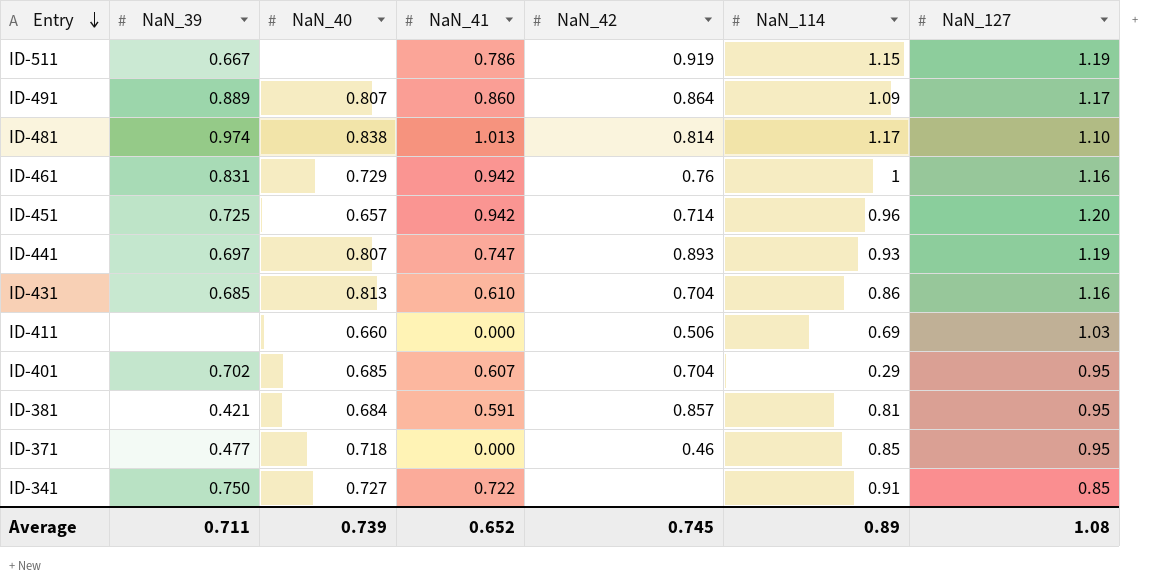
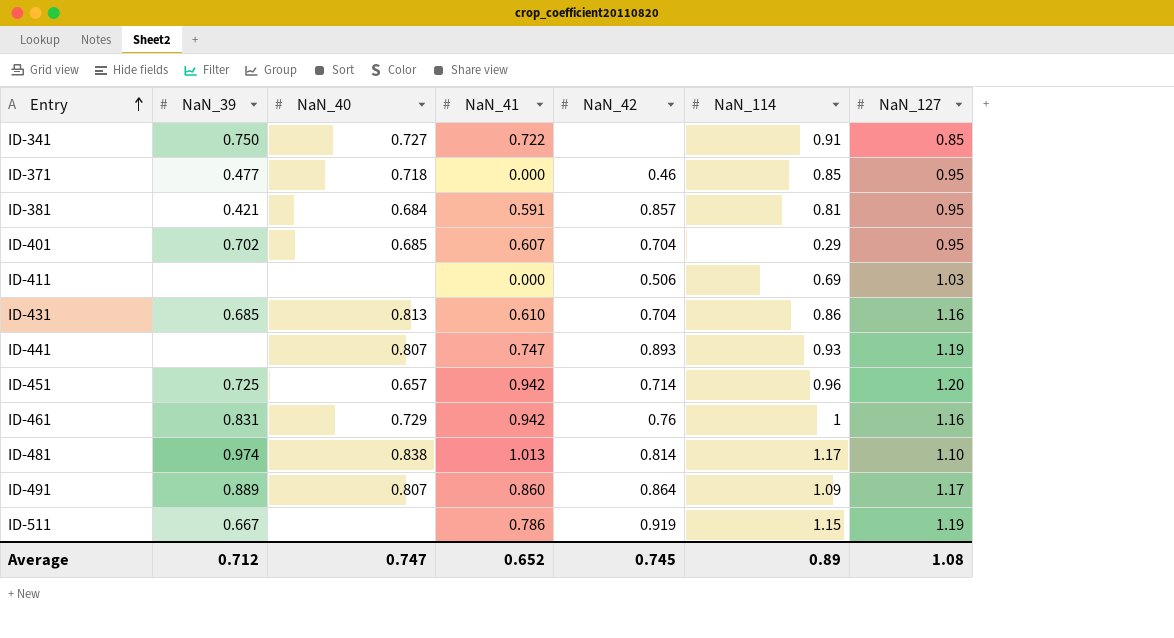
row order: Entry descending -> Entry ascending
ID-411 | NaN_40: 0.660 -> none
ID-441 | NaN_39: 0.697 -> none
Average | NaN_39: 0.711 -> 0.712
Average | NaN_40: 0.739 -> 0.747

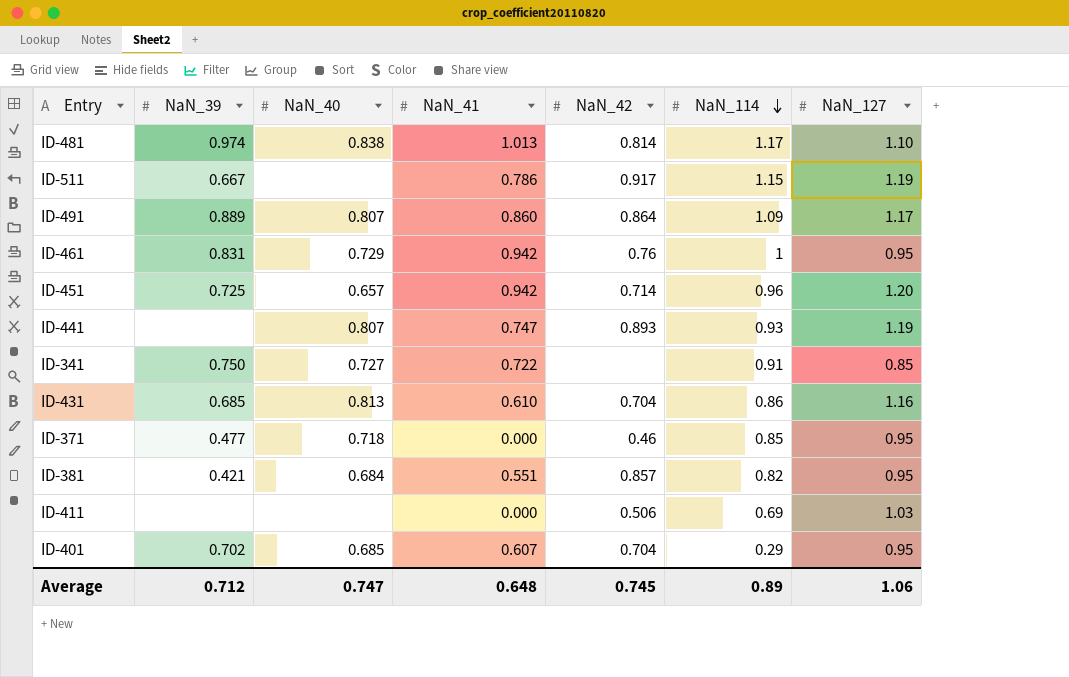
row order: Entry ascending -> NaN_114 descending
ID-511 | NaN_42: 0.919 -> 0.917
ID-461 | NaN_127: 1.16 -> 0.95
ID-381 | NaN_41: 0.591 -> 0.551
ID-381 | NaN_114: 0.81 -> 0.82
Average | NaN_41: 0.652 -> 0.648
Average | NaN_127: 1.08 -> 1.06

